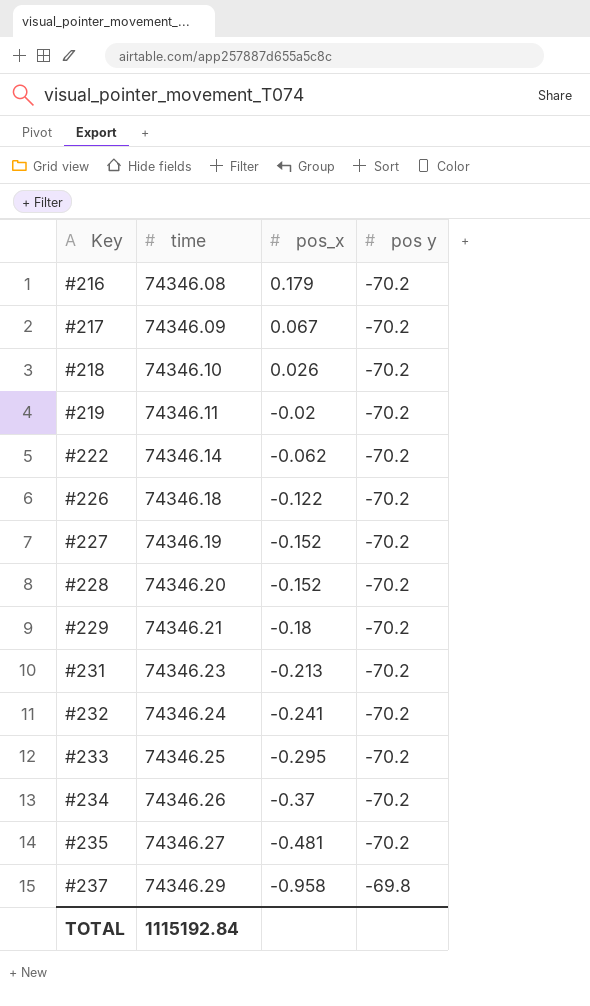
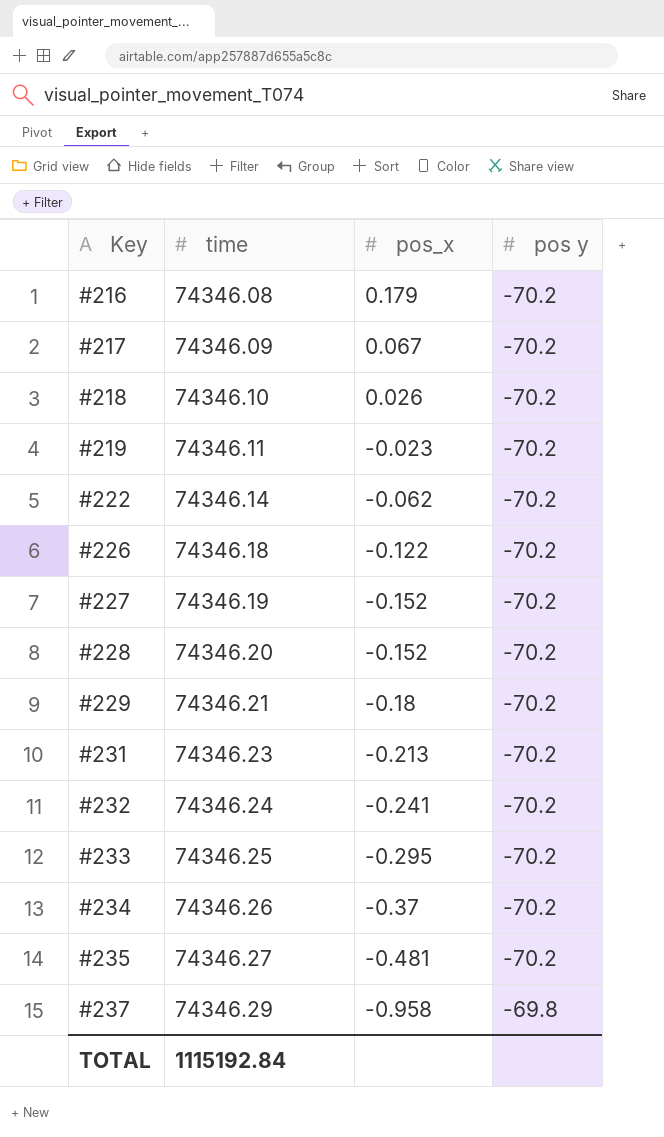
#219 | pos_x: -0.02 -> -0.023

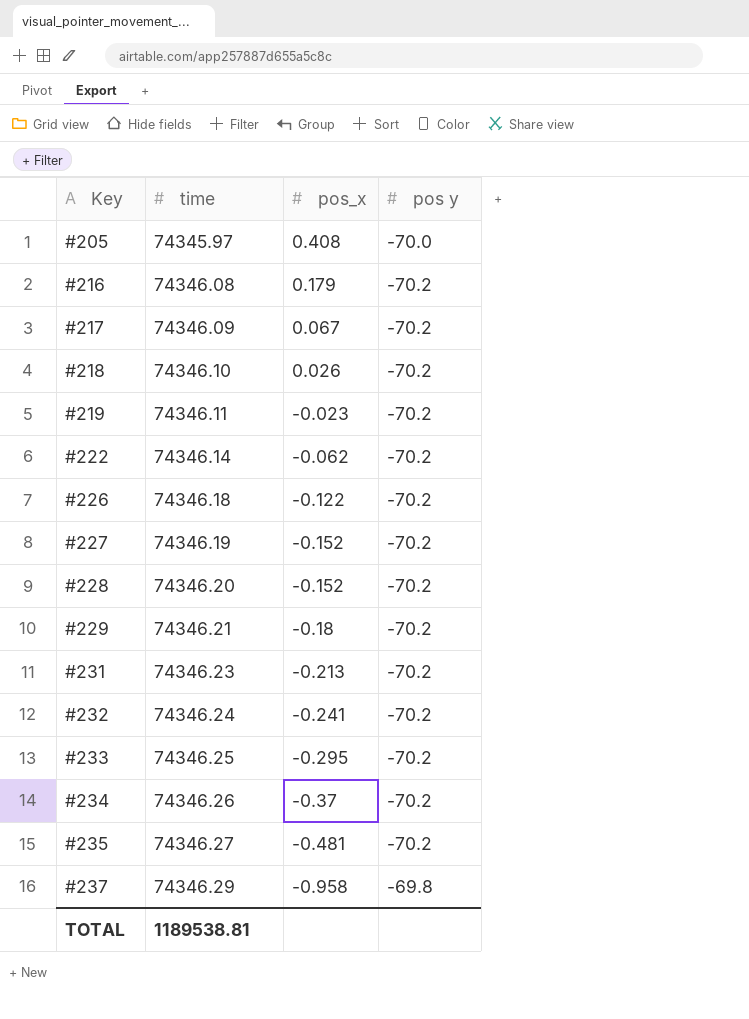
row #205: none -> 74345.97 | 0.408 | -70.0
TOTAL | time: 1115192.84 -> 1189538.81

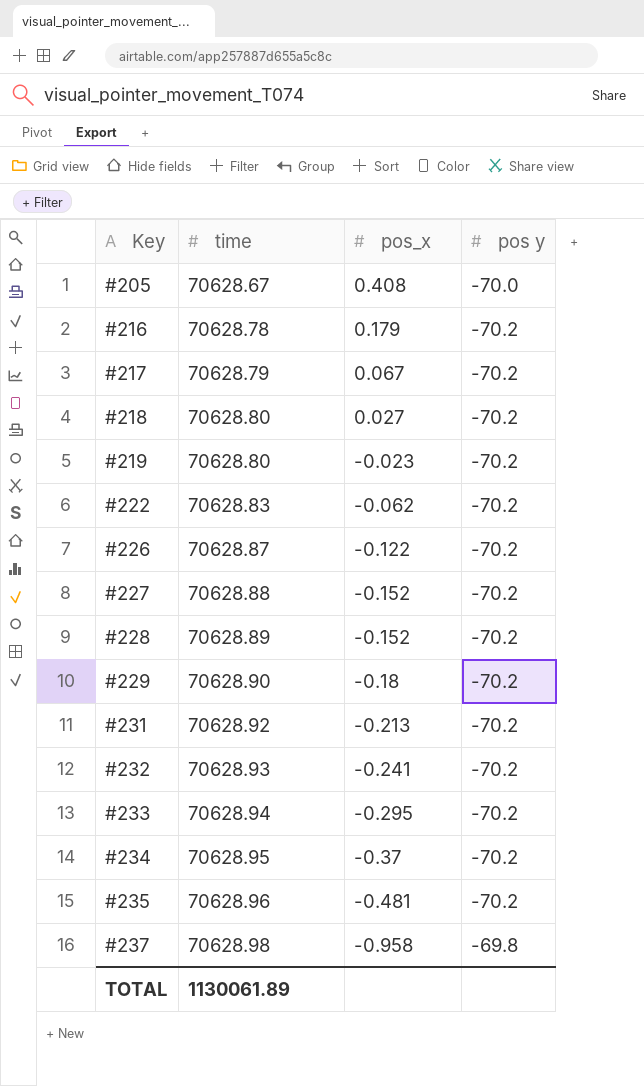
#205 | time: 74345.97 -> 70628.67
#216 | time: 74346.08 -> 70628.78
#217 | time: 74346.09 -> 70628.79
#218 | time: 74346.10 -> 70628.80
#218 | pos_x: 0.026 -> 0.027
#219 | time: 74346.11 -> 70628.80
#222 | time: 74346.14 -> 70628.83
#226 | time: 74346.18 -> 70628.87
#227 | time: 74346.19 -> 70628.88
#228 | time: 74346.20 -> 70628.89
#229 | time: 74346.21 -> 70628.90
#231 | time: 74346.23 -> 70628.92
#232 | time: 74346.24 -> 70628.93
#233 | time: 74346.25 -> 70628.94
#234 | time: 74346.26 -> 70628.95
#235 | time: 74346.27 -> 70628.96
#237 | time: 74346.29 -> 70628.98
TOTAL | time: 1189538.81 -> 1130061.89

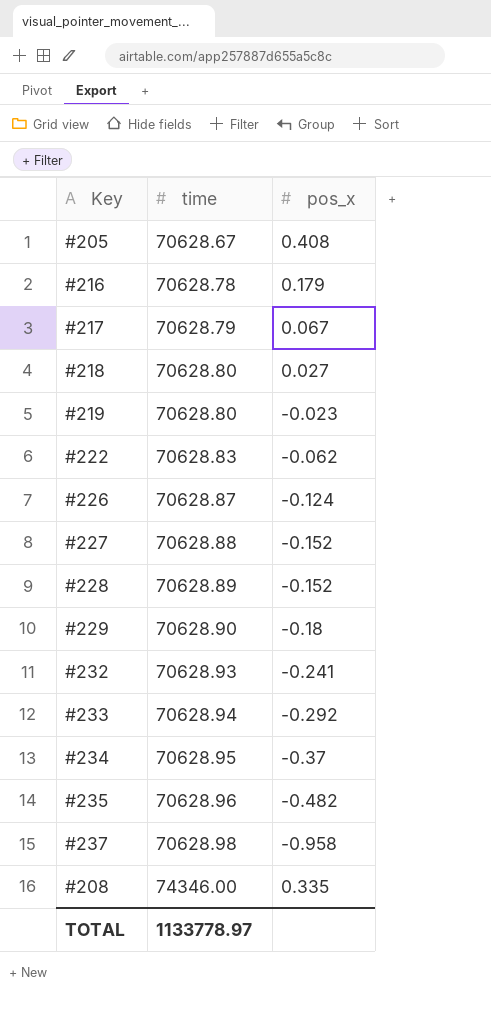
column pos y | position: 4 -> none
row #231: 70628.92 | -0.213 | -70.2 -> none
#226 | pos_x: -0.122 -> -0.124
#233 | pos_x: -0.295 -> -0.292
#235 | pos_x: -0.481 -> -0.482
row #208: none -> 74346.00 | 0.335
TOTAL | time: 1130061.89 -> 1133778.97

